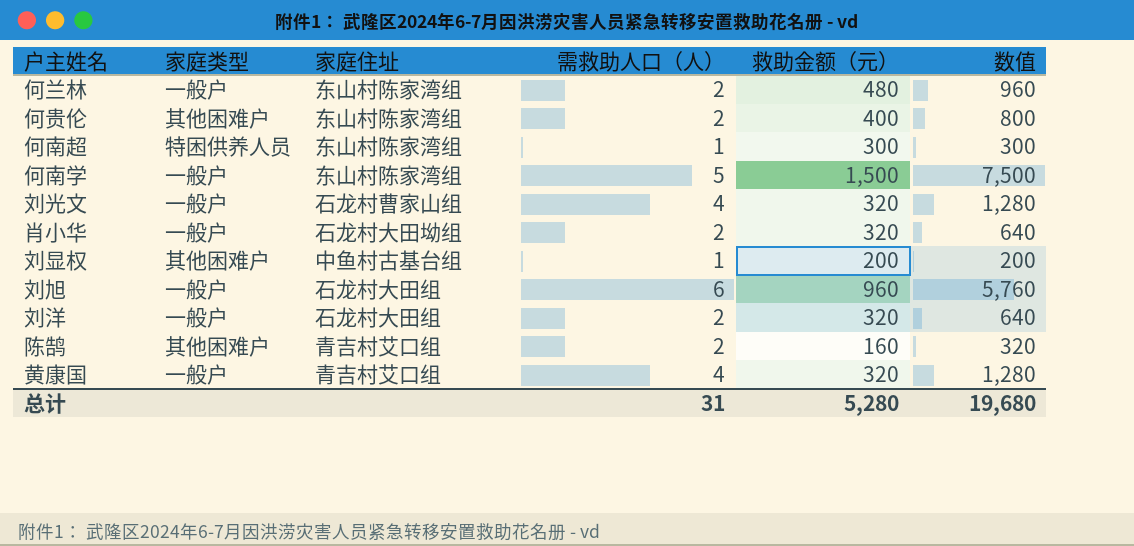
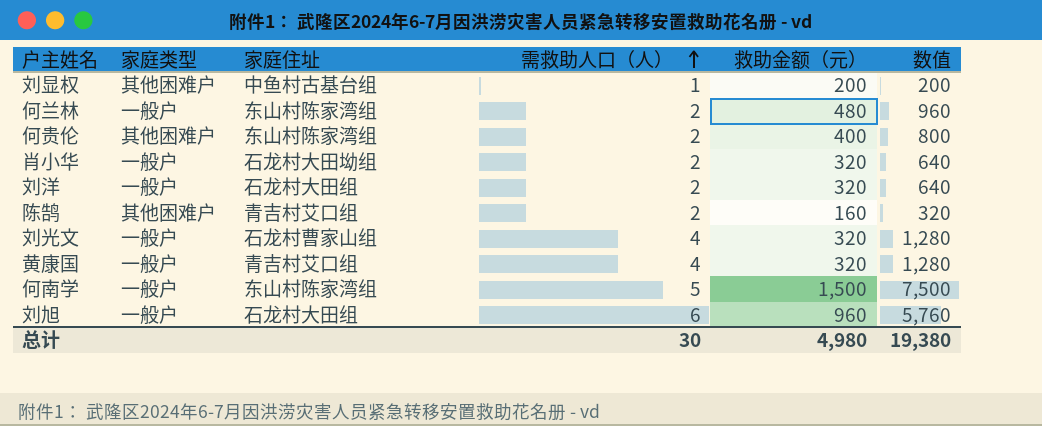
row order: none -> 需救助人口（人） ascending
row 何南超: 特困供养人员 | 东山村陈家湾组 | 1 | 300 | 300 -> none
总计 | 需救助人口（人）: 31 -> 30
总计 | 救助金额（元）: 5,280 -> 4,980
总计 | 数值: 19,680 -> 19,380

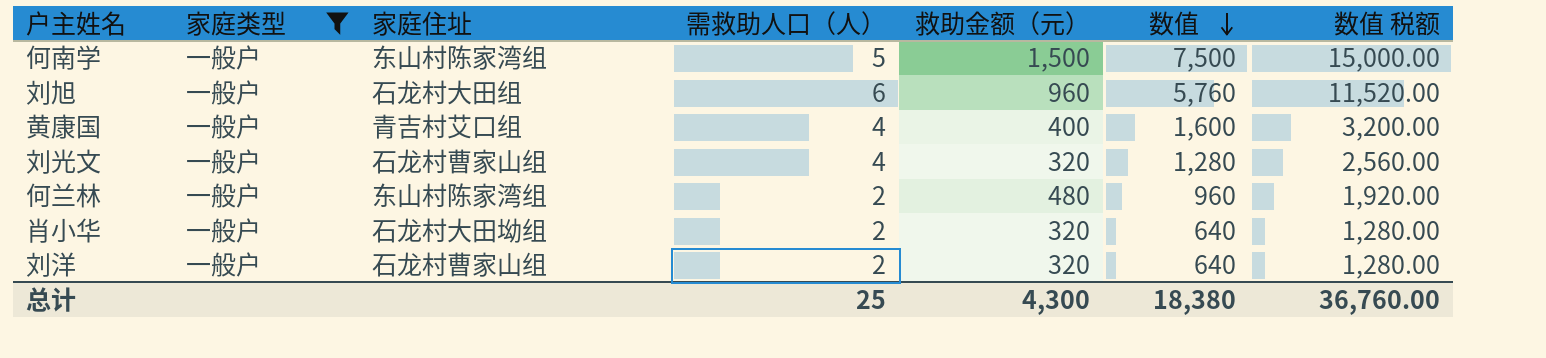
filter: none -> 家庭类型 = 一般户
row order: 需救助人口（人） ascending -> 数值 descending
column 数值 税额 | formula: none -> [数值] * 2
黄康国 | 救助金额（元）: 320 -> 400
黄康国 | 数值: 1,280 -> 1,600
刘洋 | 家庭住址: 石龙村大田组 -> 石龙村曹家山组
总计 | 需救助人口（人）: 30 -> 25
总计 | 救助金额（元）: 4,980 -> 4,300
总计 | 数值: 19,380 -> 18,380

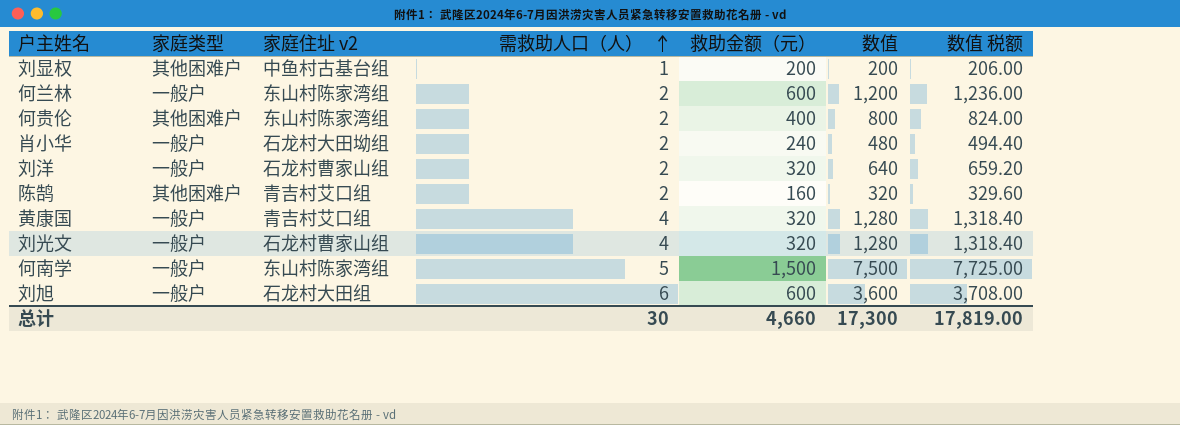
filter: 家庭类型 = 一般户 -> none
row order: 数值 descending -> 需救助人口（人） ascending
column name: 家庭住址 -> 家庭住址 v2
column 数值 税额 | formula: [数值] * 2 -> [数值] * 1.03
何兰林 | 救助金额（元）: 480 -> 600
何兰林 | 数值: 960 -> 1,200
肖小华 | 救助金额（元）: 320 -> 240
肖小华 | 数值: 640 -> 480
黄康国 | 救助金额（元）: 400 -> 320
黄康国 | 数值: 1,600 -> 1,280
刘旭 | 救助金额（元）: 960 -> 600
刘旭 | 数值: 5,760 -> 3,600
总计 | 需救助人口（人）: 25 -> 30
总计 | 救助金额（元）: 4,300 -> 4,660
总计 | 数值: 18,380 -> 17,300
总计 | 数值 税额: 36,760.00 -> 17,819.00

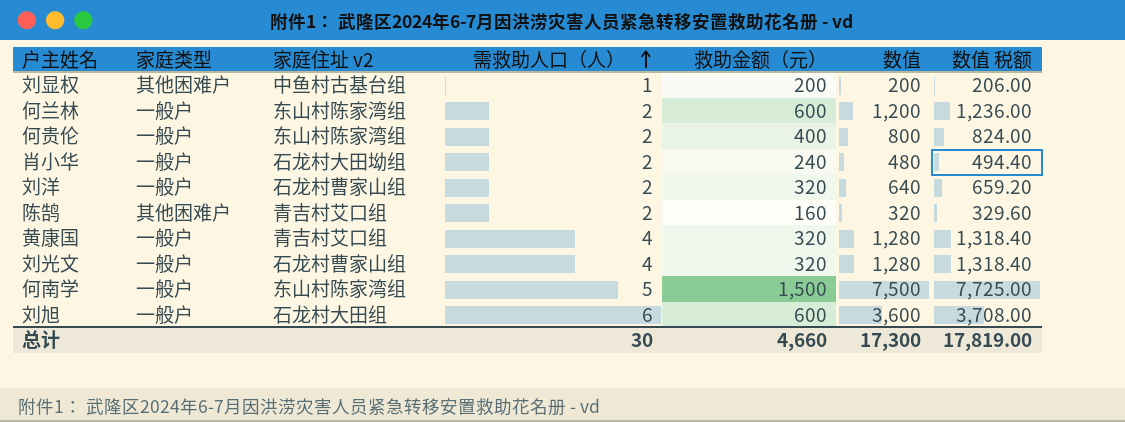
何贵伦 | 家庭类型: 其他困难户 -> 一般户

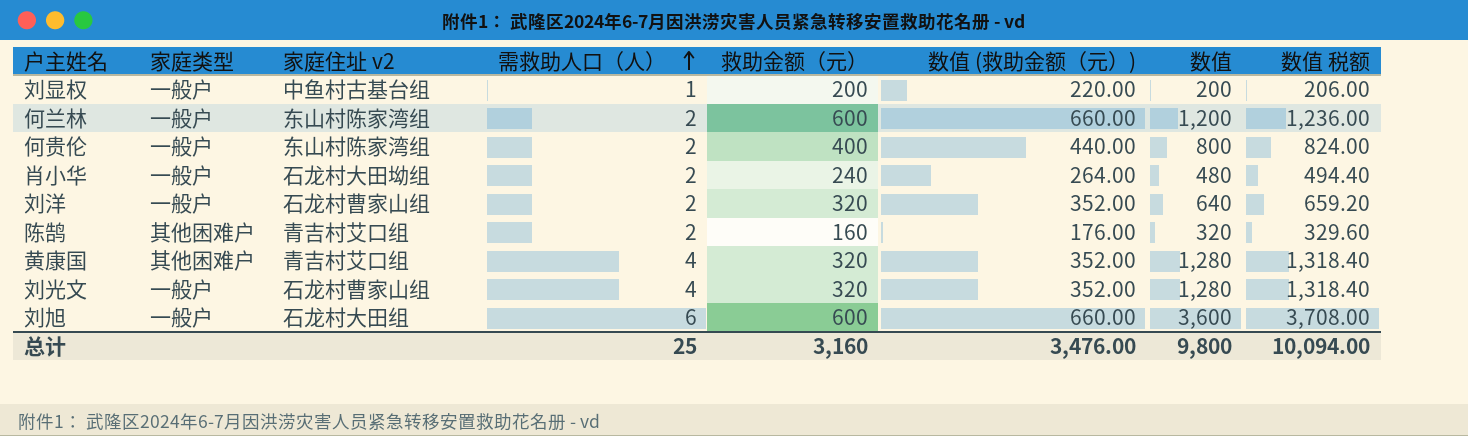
column 数值 (救助金额（元）) | formula: none -> [救助金额（元）] * 1.1
row 何南学: 一般户 | 东山村陈家湾组 | 5 | 1,500 | 7,500 | 7,725.00 -> none
刘显权 | 家庭类型: 其他困难户 -> 一般户
黄康国 | 家庭类型: 一般户 -> 其他困难户
总计 | 需救助人口（人）: 30 -> 25
总计 | 救助金额（元）: 4,660 -> 3,160
总计 | 数值: 17,300 -> 9,800
总计 | 数值 税额: 17,819.00 -> 10,094.00

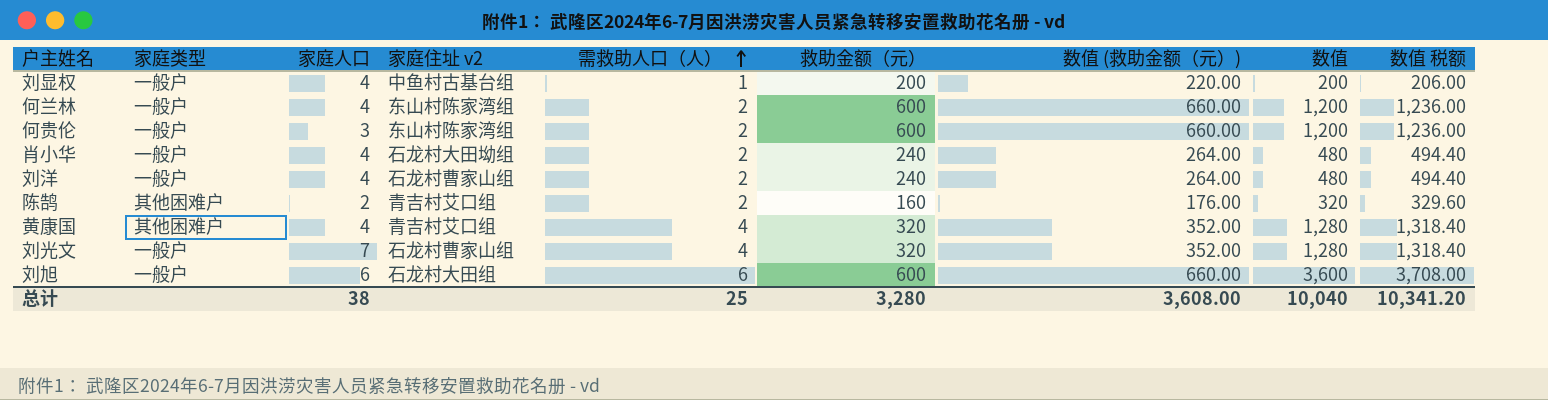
column 家庭人口 | position: none -> 3
何贵伦 | 救助金额（元）: 400 -> 600
何贵伦 | 数值 (救助金额（元）): 440.00 -> 660.00
何贵伦 | 数值: 800 -> 1,200
何贵伦 | 数值 税额: 824.00 -> 1,236.00
刘洋 | 救助金额（元）: 320 -> 240
刘洋 | 数值 (救助金额（元）): 352.00 -> 264.00
刘洋 | 数值: 640 -> 480
刘洋 | 数值 税额: 659.20 -> 494.40
总计 | 救助金额（元）: 3,160 -> 3,280
总计 | 数值 (救助金额（元）): 3,476.00 -> 3,608.00
总计 | 数值: 9,800 -> 10,040
总计 | 数值 税额: 10,094.00 -> 10,341.20

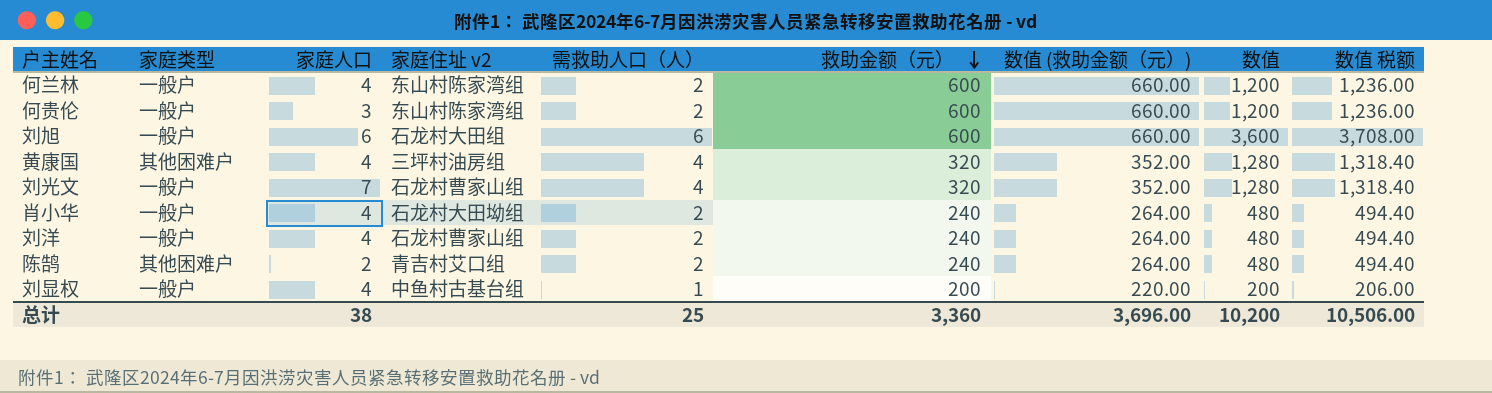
row order: 需救助人口（人） ascending -> 救助金额（元） descending
黄康国 | 家庭住址 v2: 青吉村艾口组 -> 三坪村油房组
陈鹄 | 救助金额（元）: 160 -> 240
陈鹄 | 数值 (救助金额（元）): 176.00 -> 264.00
陈鹄 | 数值: 320 -> 480
陈鹄 | 数值 税额: 329.60 -> 494.40
总计 | 救助金额（元）: 3,280 -> 3,360
总计 | 数值 (救助金额（元）): 3,608.00 -> 3,696.00
总计 | 数值: 10,040 -> 10,200
总计 | 数值 税额: 10,341.20 -> 10,506.00

